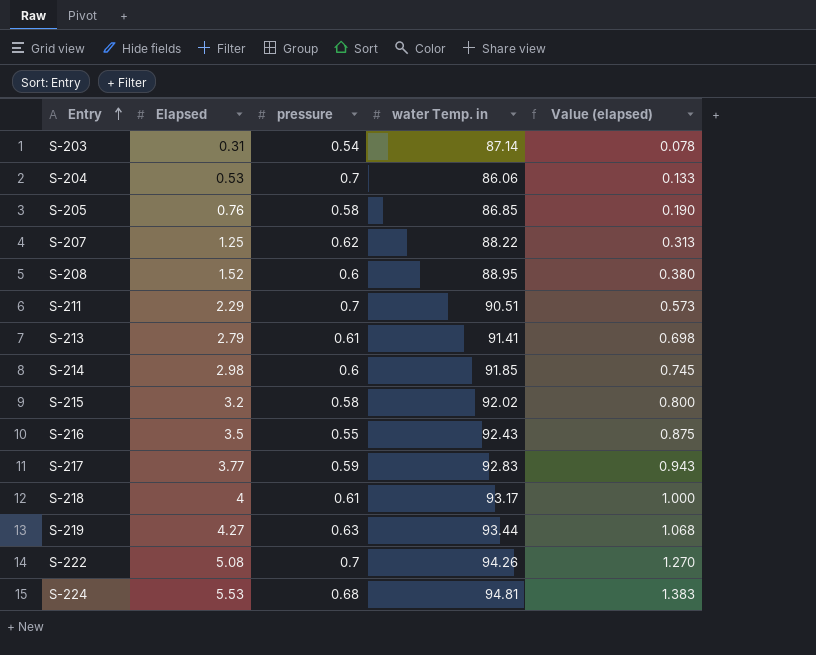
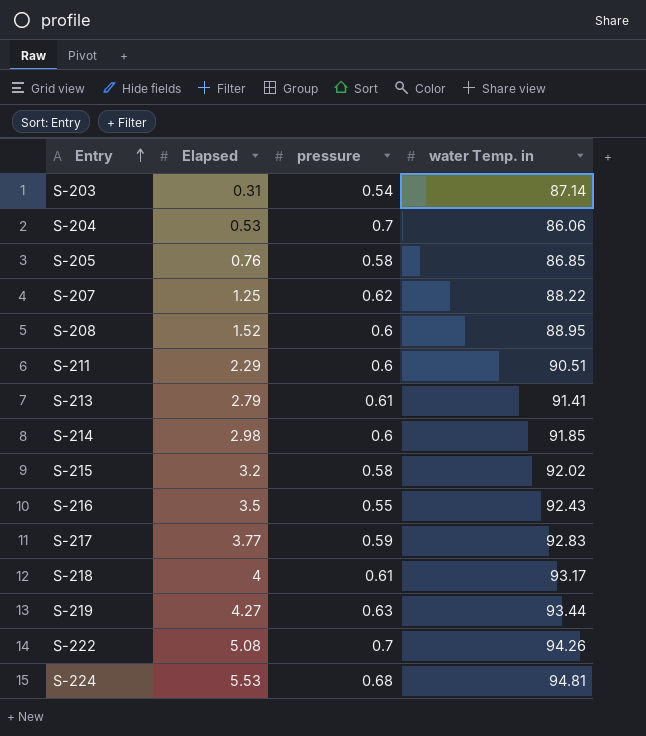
column Value (elapsed) | formula: [Elapsed] * 0.25 -> none
S-211 | pressure: 0.7 -> 0.6

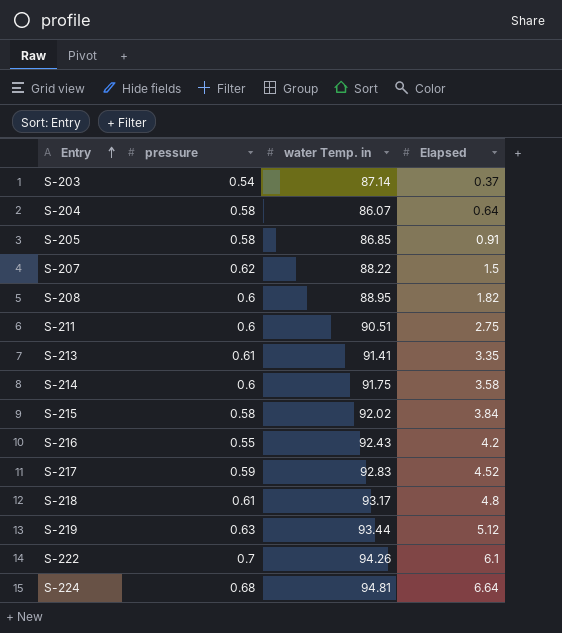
column Elapsed | position: 2 -> 4
S-203 | Elapsed: 0.31 -> 0.37
S-204 | pressure: 0.7 -> 0.58
S-204 | water Temp. in: 86.06 -> 86.07
S-204 | Elapsed: 0.53 -> 0.64
S-205 | Elapsed: 0.76 -> 0.91
S-207 | Elapsed: 1.25 -> 1.5
S-208 | Elapsed: 1.52 -> 1.82
S-211 | Elapsed: 2.29 -> 2.75
S-213 | Elapsed: 2.79 -> 3.35
S-214 | water Temp. in: 91.85 -> 91.75
S-214 | Elapsed: 2.98 -> 3.58
S-215 | Elapsed: 3.2 -> 3.84
S-216 | Elapsed: 3.5 -> 4.2
S-217 | Elapsed: 3.77 -> 4.52
S-218 | Elapsed: 4 -> 4.8
S-219 | Elapsed: 4.27 -> 5.12
S-222 | Elapsed: 5.08 -> 6.1
S-224 | Elapsed: 5.53 -> 6.64

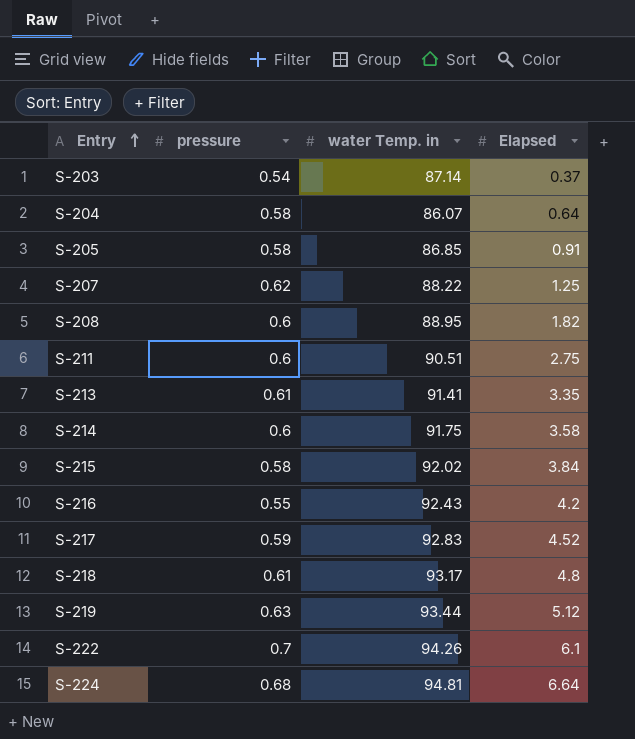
S-207 | Elapsed: 1.5 -> 1.25

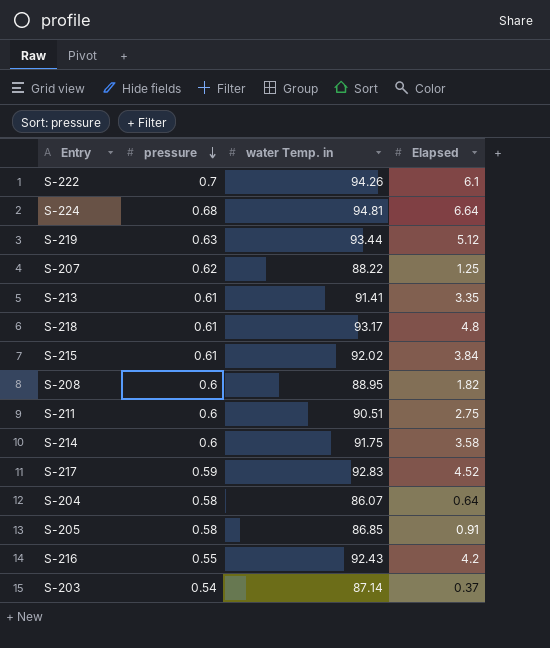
row order: Entry ascending -> pressure descending
S-215 | pressure: 0.58 -> 0.61

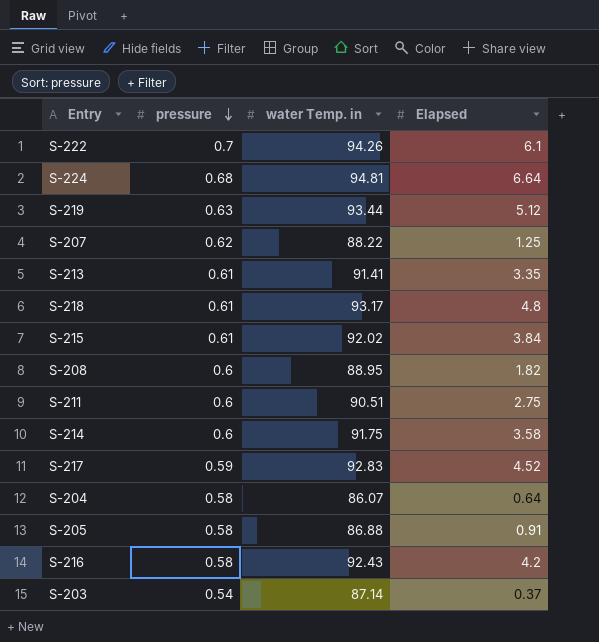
S-205 | water Temp. in: 86.85 -> 86.88
S-216 | pressure: 0.55 -> 0.58

